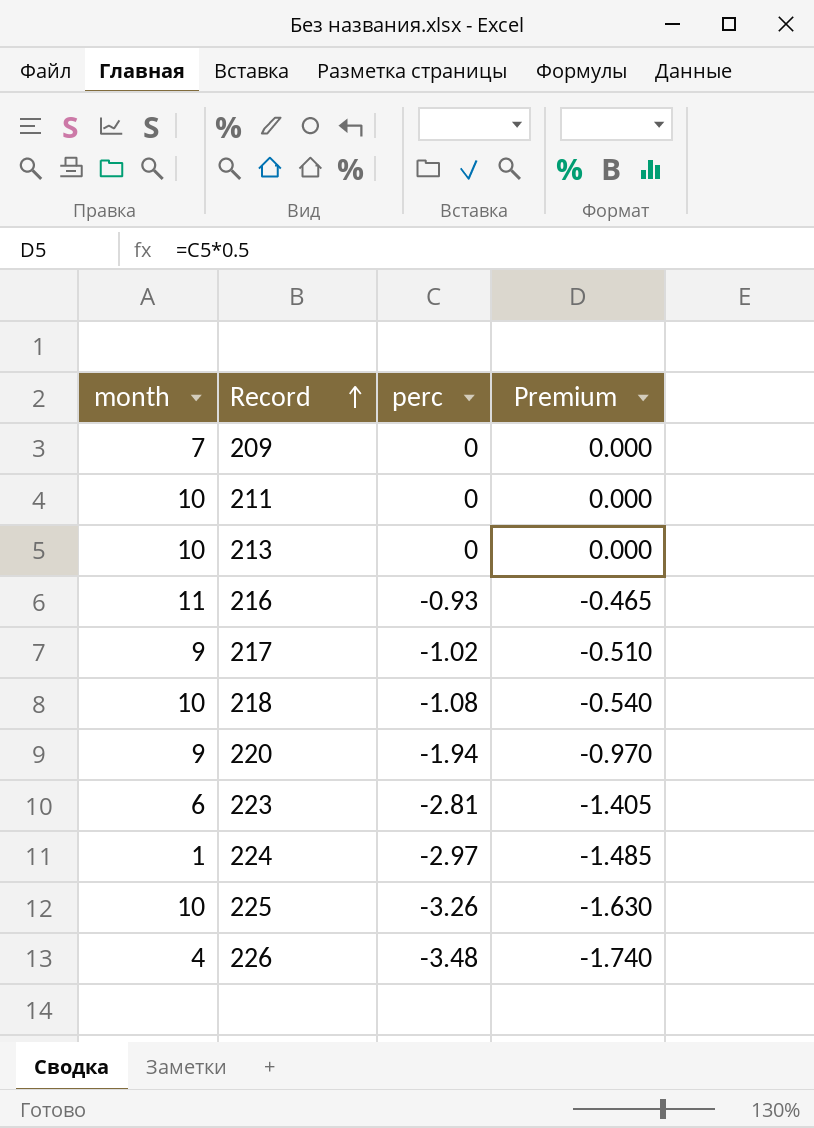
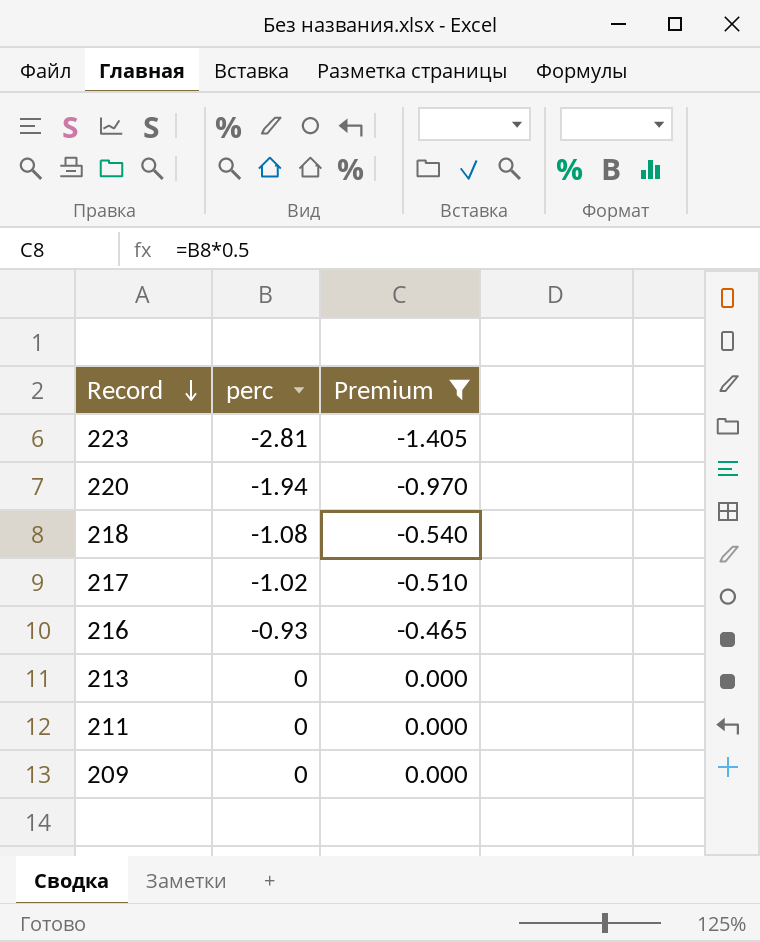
filter: none -> Premium >= -1.405
row order: Record ascending -> Record descending
column month | position: 1 -> none

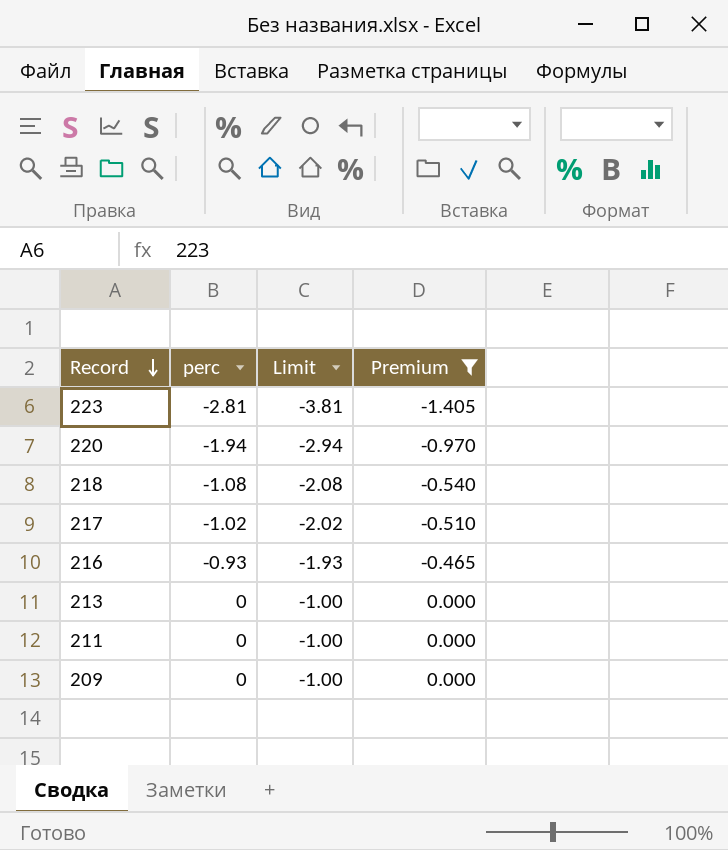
column Limit | formula: none -> [perc] - 1

